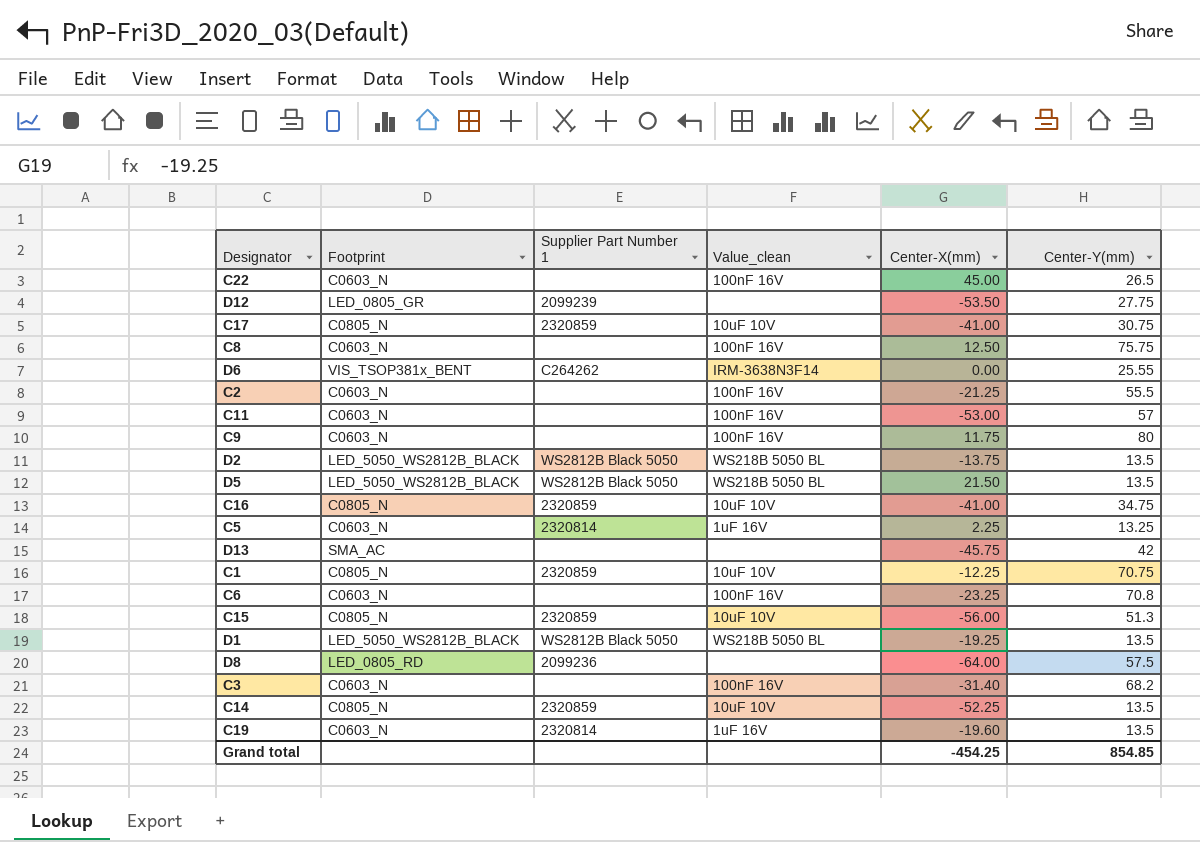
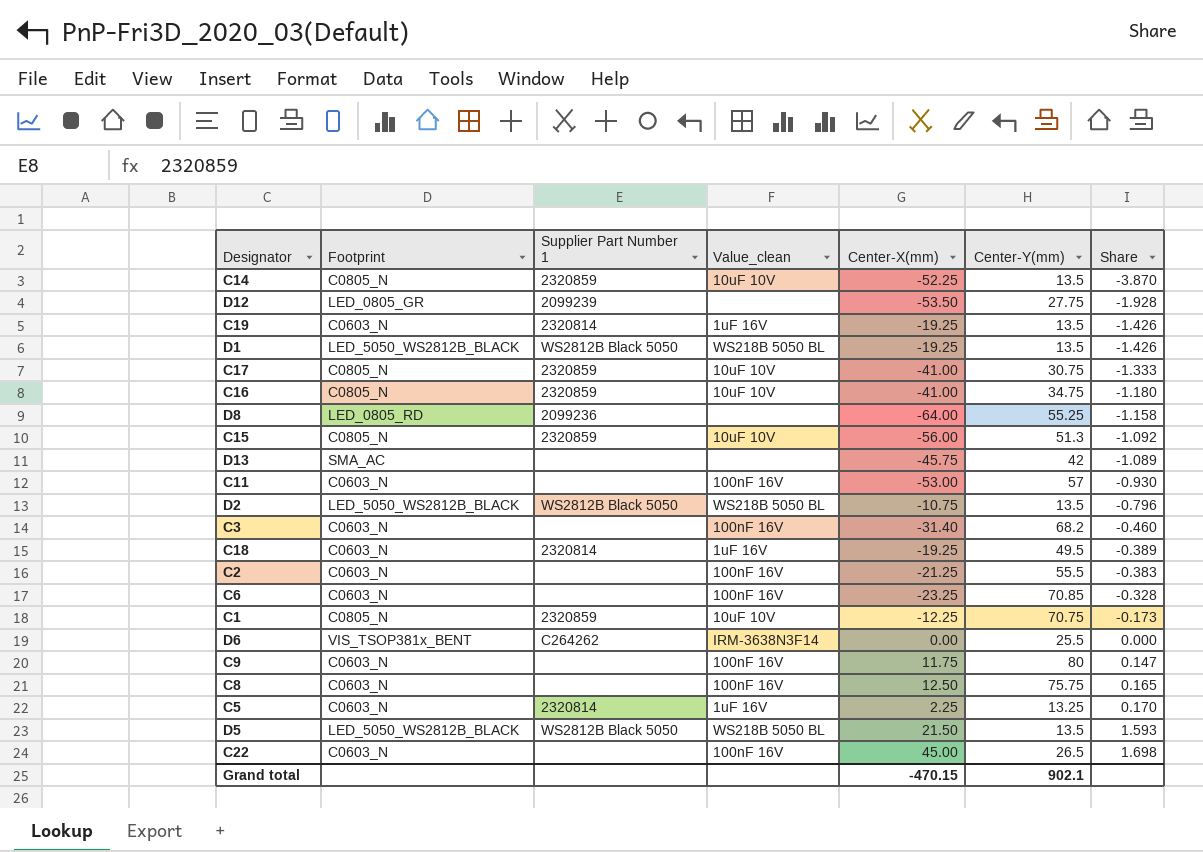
row order: none -> Share ascending
column Share | formula: none -> [Center-X(mm)] / [Center-Y(mm)]
C19 | Center-X(mm): -19.60 -> -19.25
D8 | Center-Y(mm): 57.5 -> 55.25
D2 | Center-X(mm): -13.75 -> -10.75
row C18: none -> C0603_N | 2320814 | 1uF 16V | -19.25 | 49.5 | -0.389
C6 | Center-Y(mm): 70.8 -> 70.85
D6 | Center-Y(mm): 25.55 -> 25.5
Grand total | Center-X(mm): -454.25 -> -470.15
Grand total | Center-Y(mm): 854.85 -> 902.1

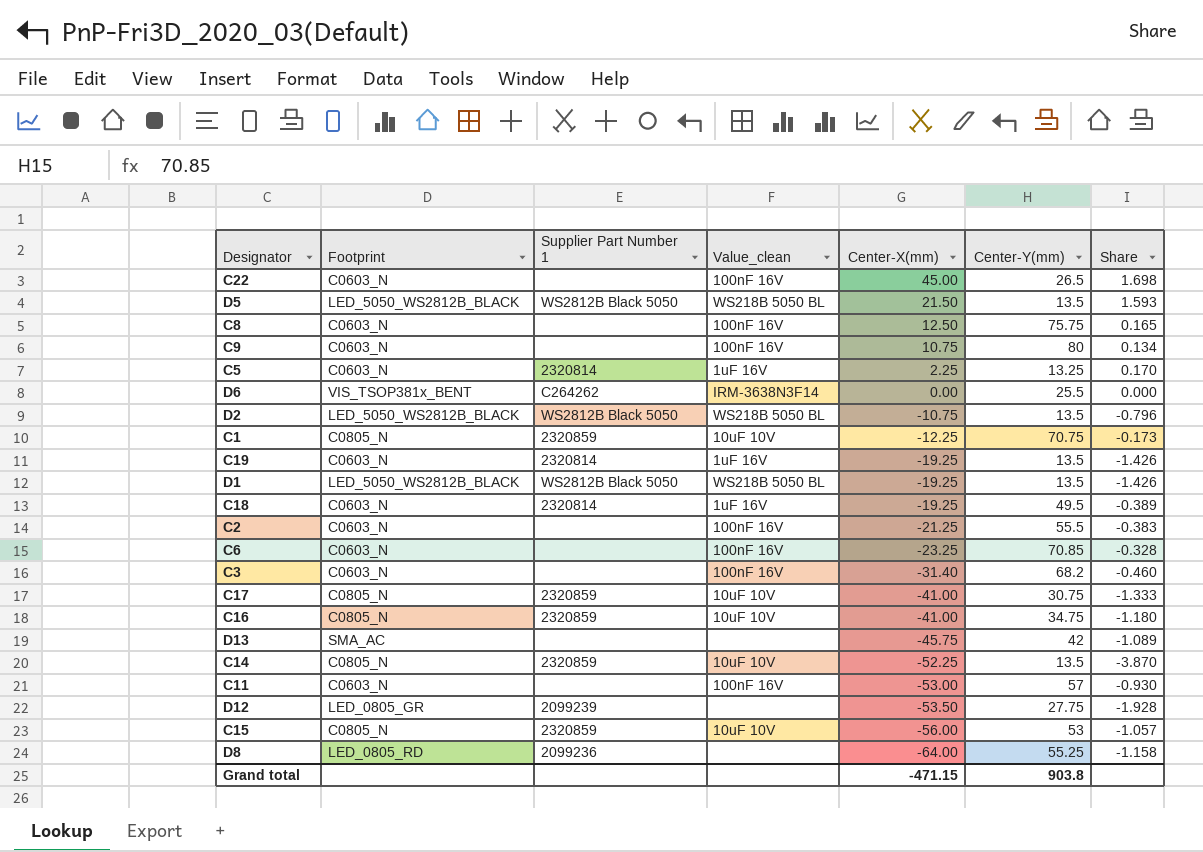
row order: Share ascending -> Center-X(mm) descending
C9 | Center-X(mm): 11.75 -> 10.75
C9 | Share: 0.147 -> 0.134
C15 | Center-Y(mm): 51.3 -> 53
C15 | Share: -1.092 -> -1.057
Grand total | Center-X(mm): -470.15 -> -471.15
Grand total | Center-Y(mm): 902.1 -> 903.8

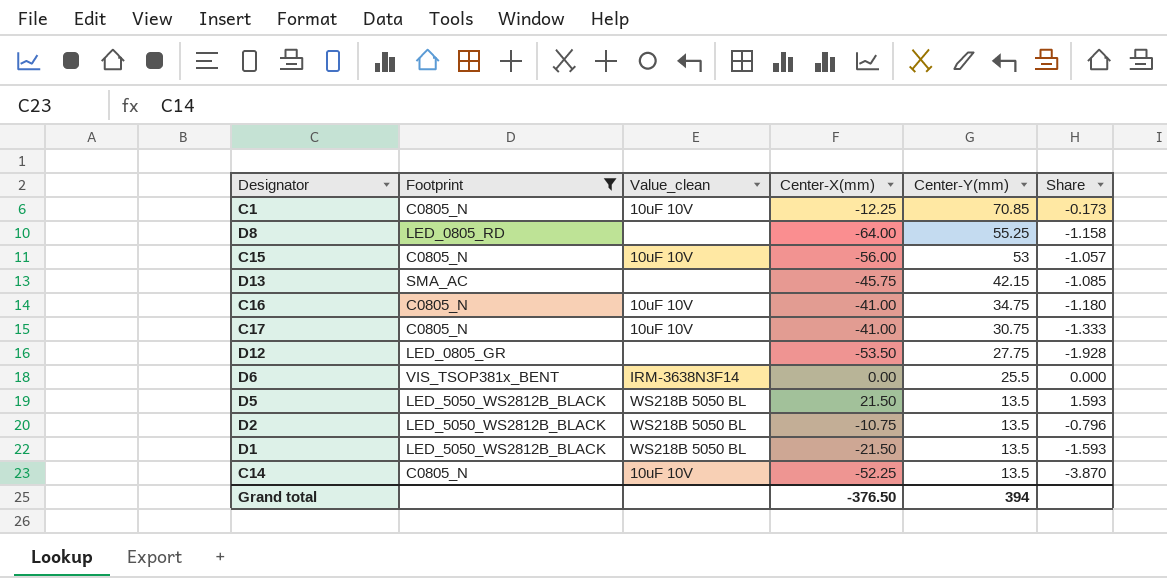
filter: none -> Footprint != C0603_N
row order: Center-X(mm) descending -> Center-Y(mm) descending
column Supplier Part Number 1 | position: 3 -> none
C1 | Center-Y(mm): 70.75 -> 70.85
D13 | Center-Y(mm): 42 -> 42.15
D13 | Share: -1.089 -> -1.085
D1 | Center-X(mm): -19.25 -> -21.50
D1 | Share: -1.426 -> -1.593
Grand total | Center-X(mm): -471.15 -> -376.50
Grand total | Center-Y(mm): 903.8 -> 394

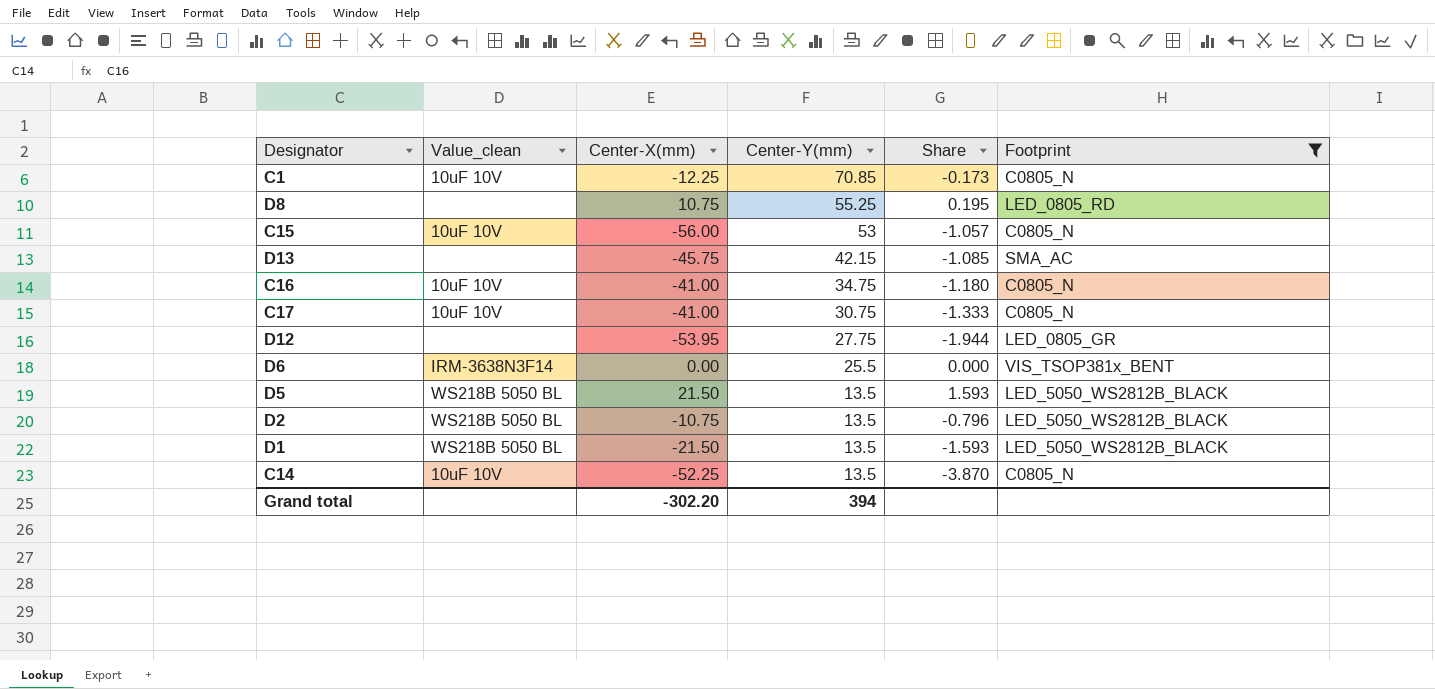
column Footprint | position: 2 -> 6
D8 | Center-X(mm): -64.00 -> 10.75
D8 | Share: -1.158 -> 0.195
D12 | Center-X(mm): -53.50 -> -53.95
D12 | Share: -1.928 -> -1.944
Grand total | Center-X(mm): -376.50 -> -302.20

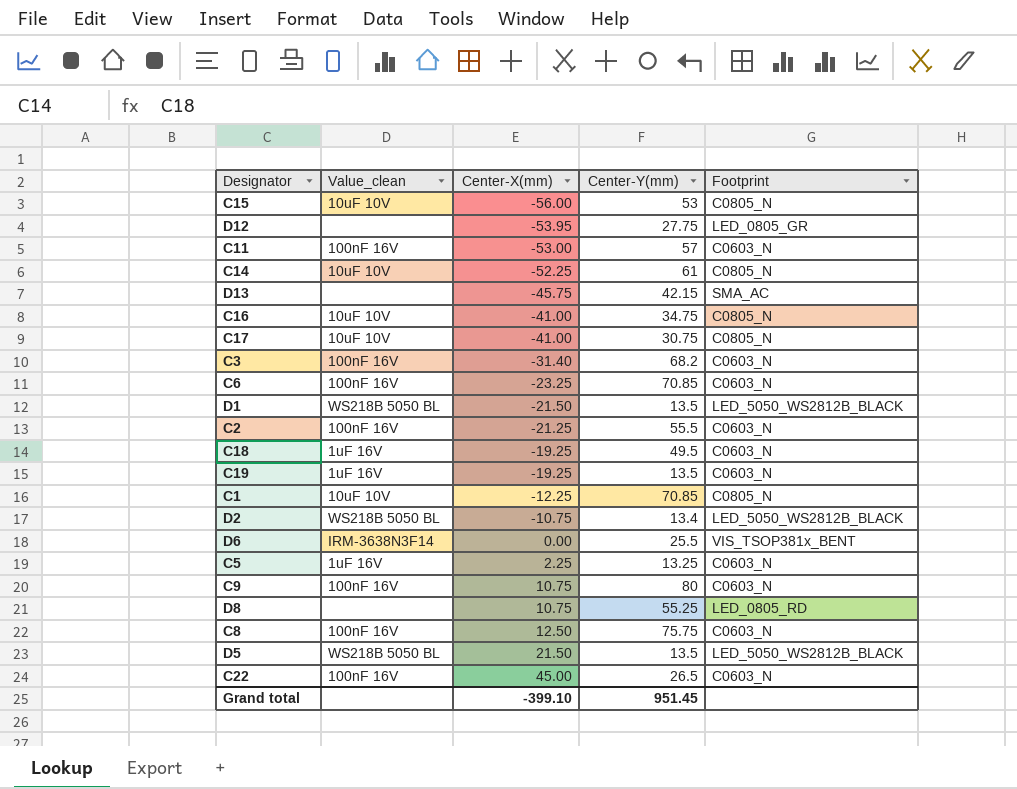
filter: Footprint != C0603_N -> none
row order: Center-Y(mm) descending -> Center-X(mm) ascending
column Share | formula: [Center-X(mm)] / [Center-Y(mm)] -> none
C14 | Center-Y(mm): 13.5 -> 61
D2 | Center-Y(mm): 13.5 -> 13.4
Grand total | Center-X(mm): -302.20 -> -399.10
Grand total | Center-Y(mm): 394 -> 951.45

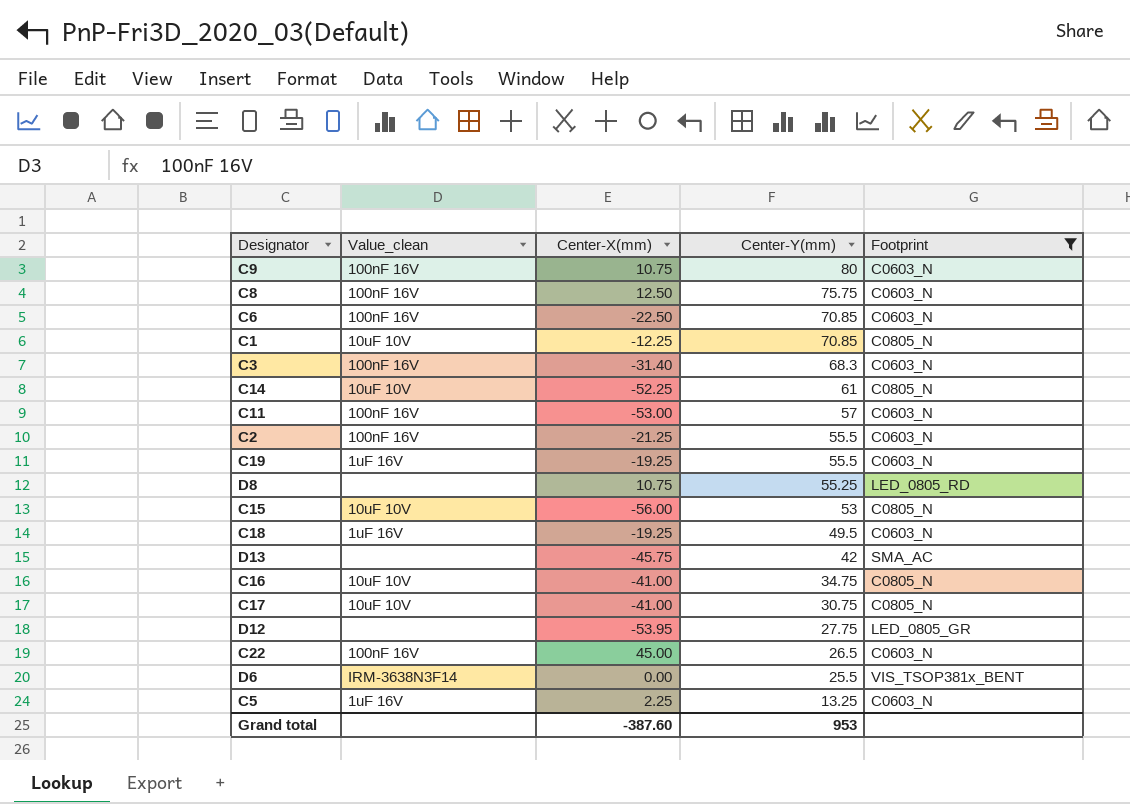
filter: none -> Footprint != LED_5050_WS2812B_BLACK
row order: Center-X(mm) ascending -> Center-Y(mm) descending
C6 | Center-X(mm): -23.25 -> -22.50
C3 | Center-Y(mm): 68.2 -> 68.3
C19 | Center-Y(mm): 13.5 -> 55.5
D13 | Center-Y(mm): 42.15 -> 42
Grand total | Center-X(mm): -399.10 -> -387.60
Grand total | Center-Y(mm): 951.45 -> 953

